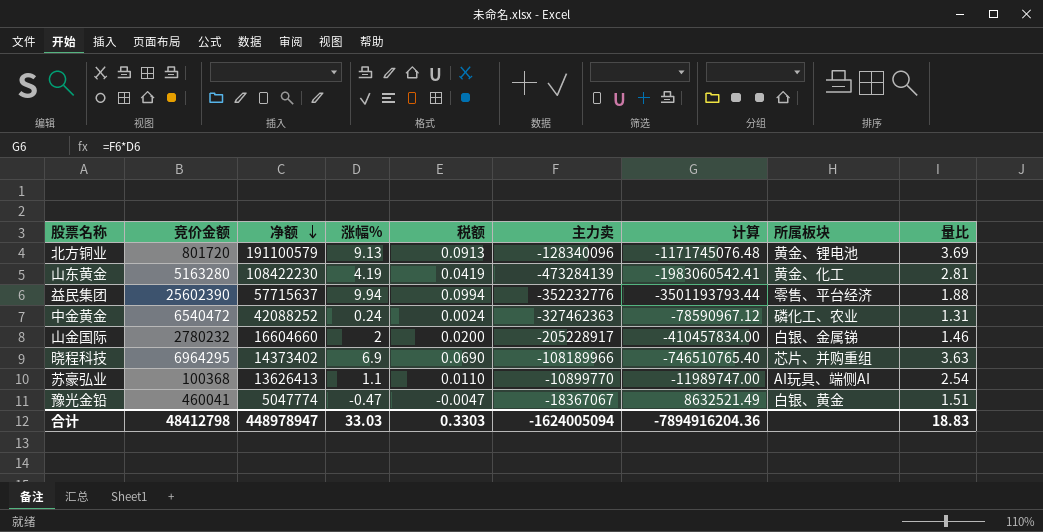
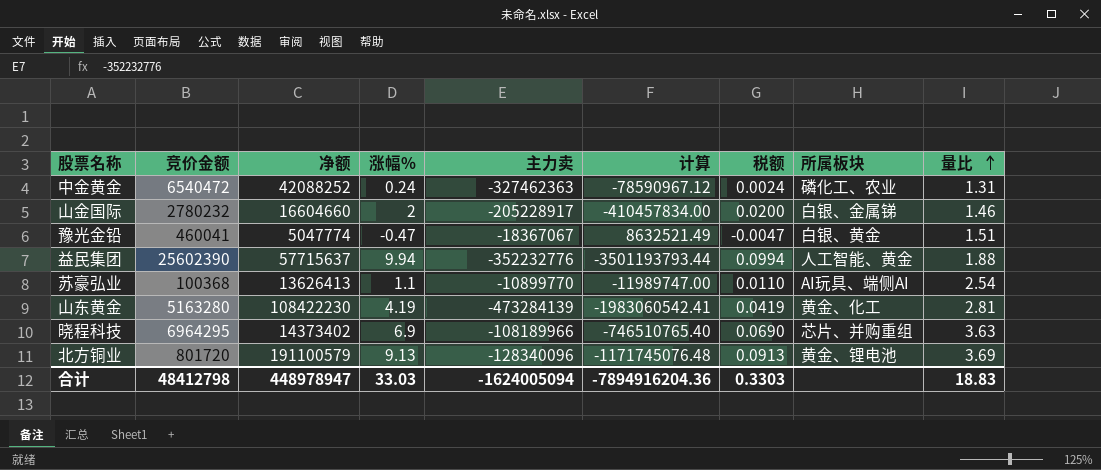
row order: 净额 descending -> 量比 ascending
column 税额 | position: 5 -> 7
益民集团 | 所属板块: 零售、平台经济 -> 人工智能、黄金

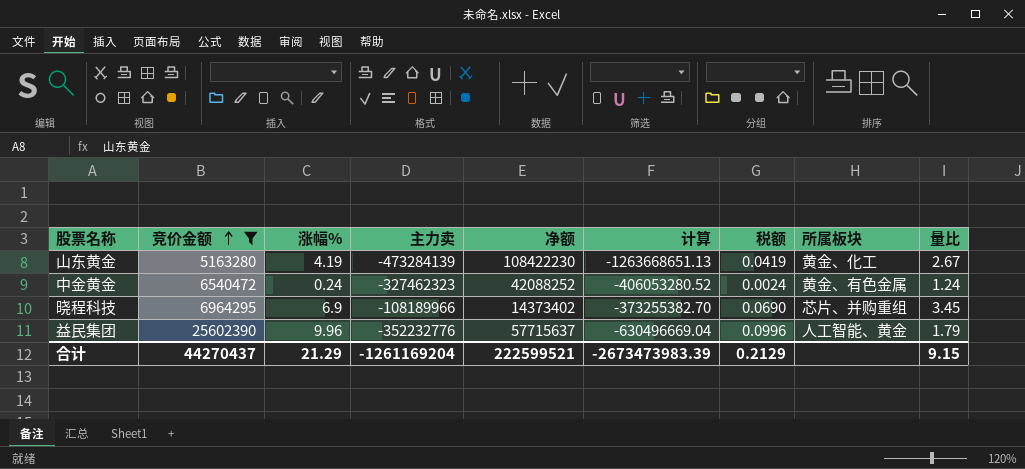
filter: none -> 竞价金额 >= 5163280
row order: 量比 ascending -> 竞价金额 ascending
column 净额 | position: 3 -> 5
column 计算 | formula: [涨幅%] * [主力卖] -> [主力卖] * [量比]
山东黄金 | 量比: 2.81 -> 2.67
中金黄金 | 主力卖: -327462363 -> -327462323
中金黄金 | 所属板块: 磷化工、农业 -> 黄金、有色金属
中金黄金 | 量比: 1.31 -> 1.24
晓程科技 | 量比: 3.63 -> 3.45
益民集团 | 涨幅%: 9.94 -> 9.96
益民集团 | 税额: 0.0994 -> 0.0996
益民集团 | 量比: 1.88 -> 1.79
合计 | 竞价金额: 48412798 -> 44270437
合计 | 涨幅%: 33.03 -> 21.29
合计 | 主力卖: -1624005094 -> -1261169204
合计 | 净额: 448978947 -> 222599521
合计 | 计算: -7894916204.36 -> -2673473983.39
合计 | 税额: 0.3303 -> 0.2129
合计 | 量比: 18.83 -> 9.15

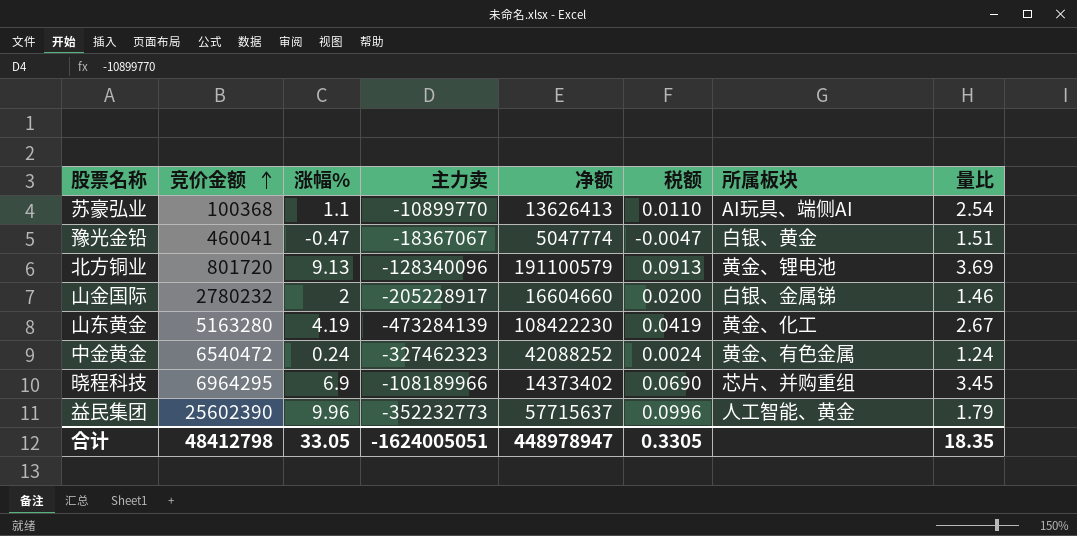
filter: 竞价金额 >= 5163280 -> none
column 计算 | formula: [主力卖] * [量比] -> none
益民集团 | 主力卖: -352232776 -> -352232773
合计 | 竞价金额: 44270437 -> 48412798
合计 | 涨幅%: 21.29 -> 33.05
合计 | 主力卖: -1261169204 -> -1624005051
合计 | 净额: 222599521 -> 448978947
合计 | 税额: 0.2129 -> 0.3305
合计 | 量比: 9.15 -> 18.35

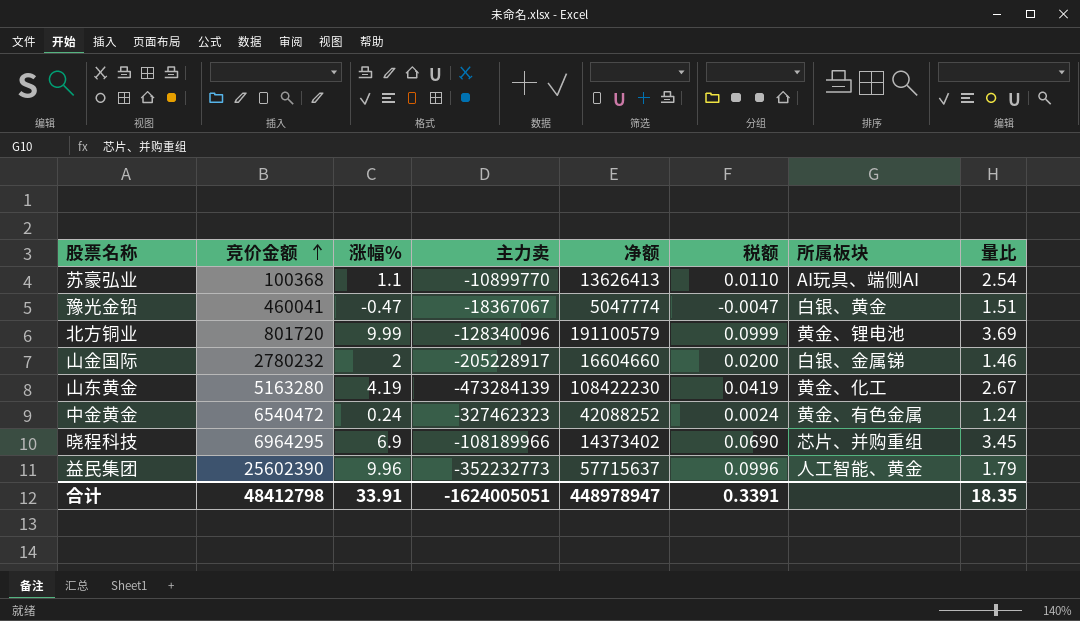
北方铜业 | 涨幅%: 9.13 -> 9.99
北方铜业 | 税额: 0.0913 -> 0.0999
合计 | 涨幅%: 33.05 -> 33.91
合计 | 税额: 0.3305 -> 0.3391

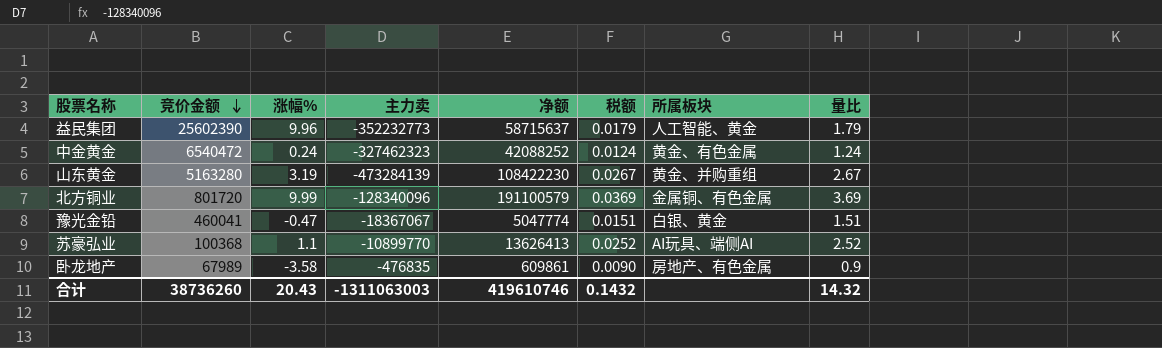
row order: 竞价金额 ascending -> 竞价金额 descending
column 税额 | formula: [涨幅%] * 0.01 -> [量比] * 0.01
row 山金国际: 2780232 | 2 | -205228917 | 16604660 | 0.0200 | 白银、金属锑 | 1.46 -> none
row 晓程科技: 6964295 | 6.9 | -108189966 | 14373402 | 0.0690 | 芯片、并购重组 | 3.45 -> none
益民集团 | 净额: 57715637 -> 58715637
山东黄金 | 涨幅%: 4.19 -> 3.19
山东黄金 | 所属板块: 黄金、化工 -> 黄金、并购重组
北方铜业 | 所属板块: 黄金、锂电池 -> 金属铜、有色金属
苏豪弘业 | 量比: 2.54 -> 2.52
row 卧龙地产: none -> 67989 | -3.58 | -476835 | 609861 | 0.0090 | 房地产、有色金属 | 0.9
合计 | 竞价金额: 48412798 -> 38736260
合计 | 涨幅%: 33.91 -> 20.43
合计 | 主力卖: -1624005051 -> -1311063003
合计 | 净额: 448978947 -> 419610746
合计 | 税额: 0.3391 -> 0.1432
合计 | 量比: 18.35 -> 14.32

